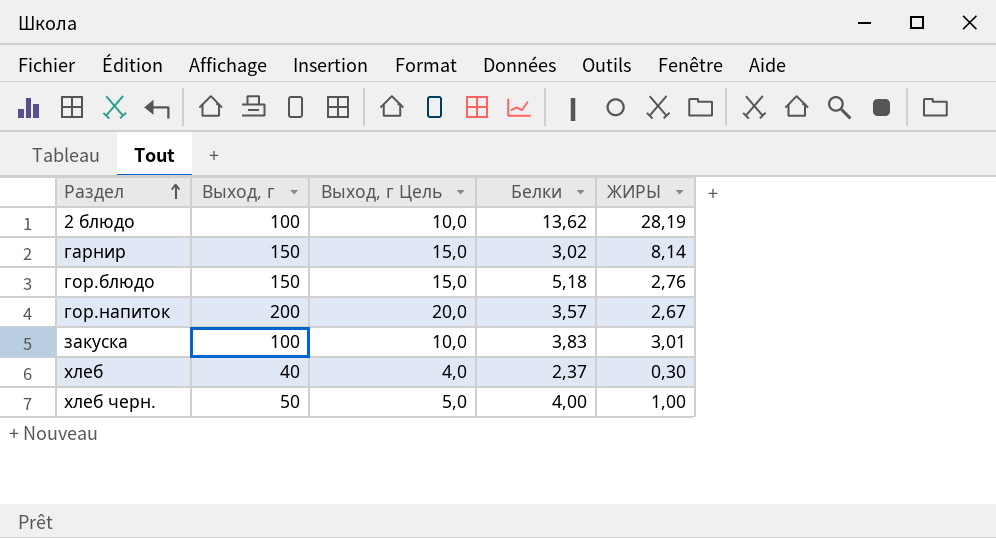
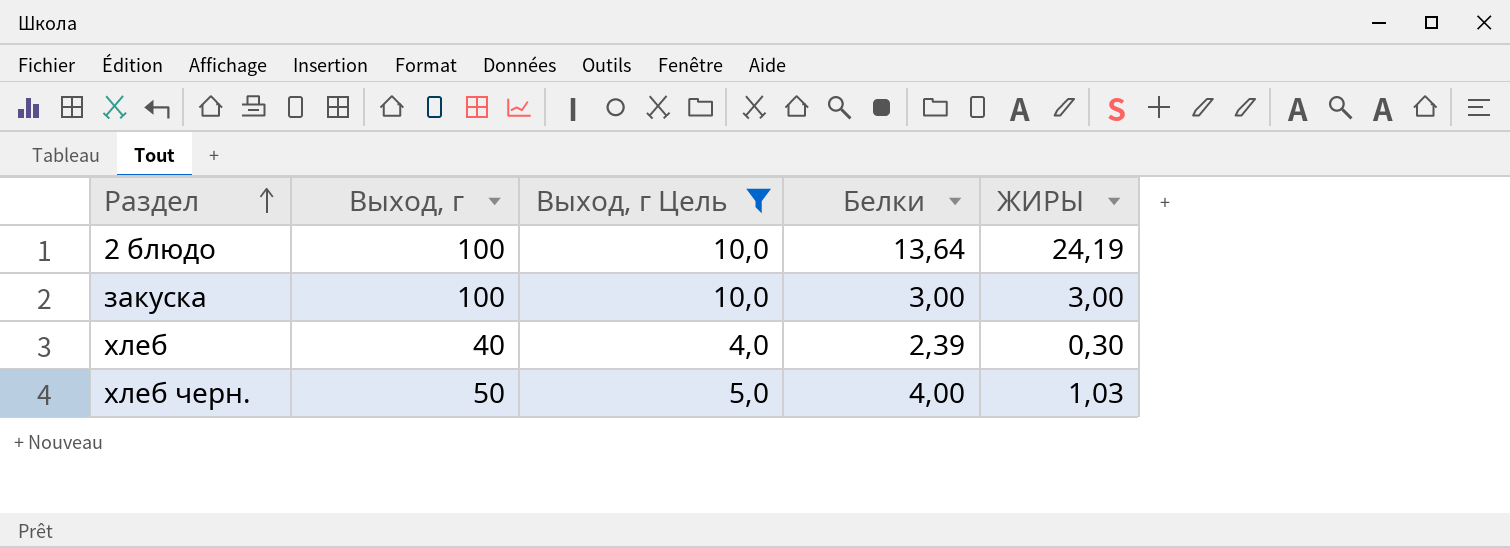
filter: none -> Выход, г Цель <= 10,0
2 блюдо | Белки: 13,62 -> 13,64
2 блюдо | ЖИРЫ: 28,19 -> 24,19
закуска | Белки: 3,83 -> 3,00
закуска | ЖИРЫ: 3,01 -> 3,00
хлеб | Белки: 2,37 -> 2,39
хлеб черн. | ЖИРЫ: 1,00 -> 1,03

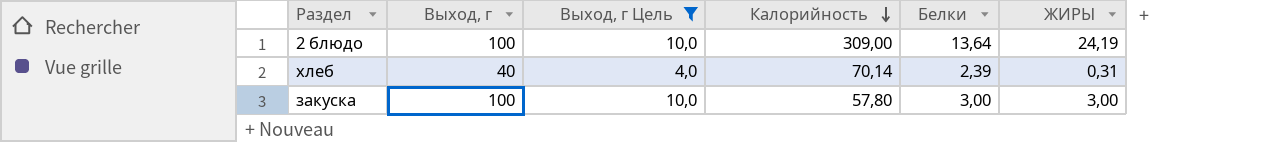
row order: Раздел ascending -> Калорийность descending
column Калорийность | position: none -> 4
row хлеб черн.: 50 | 5,0 | 4,00 | 1,03 -> none
хлеб | ЖИРЫ: 0,30 -> 0,31

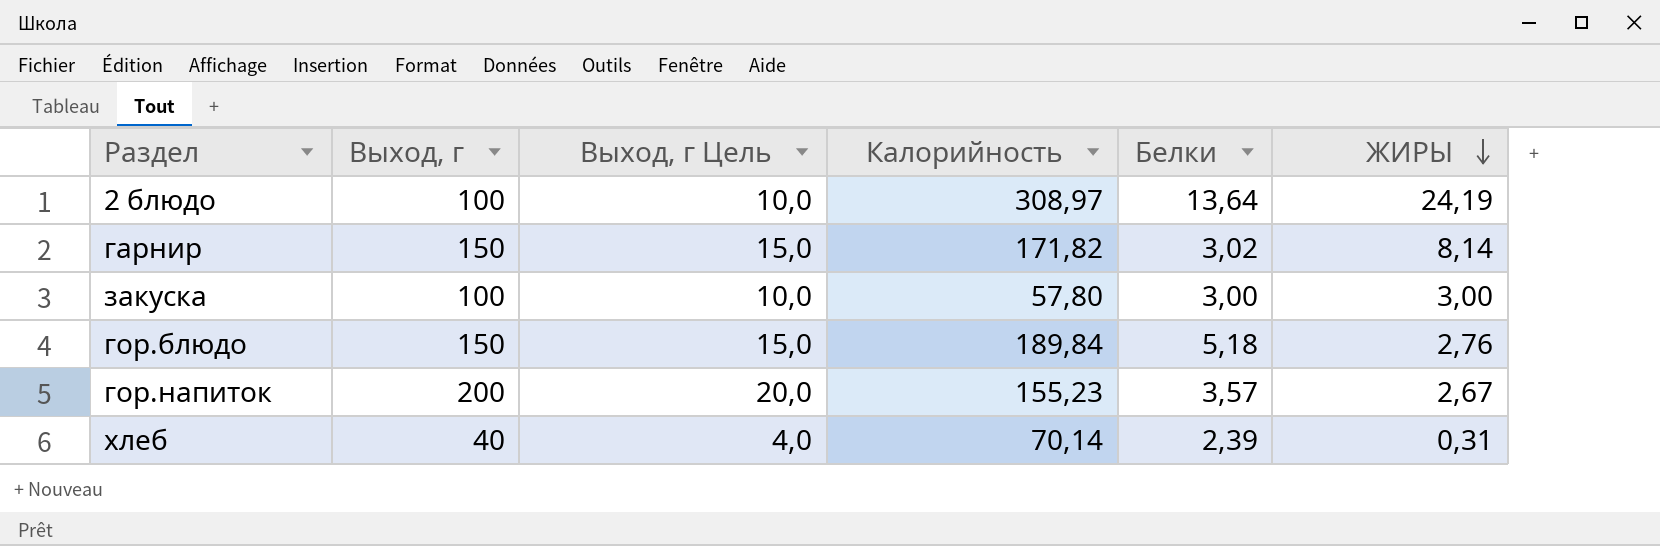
filter: Выход, г Цель <= 10,0 -> none
row order: Калорийность descending -> ЖИРЫ descending
2 блюдо | Калорийность: 309,00 -> 308,97

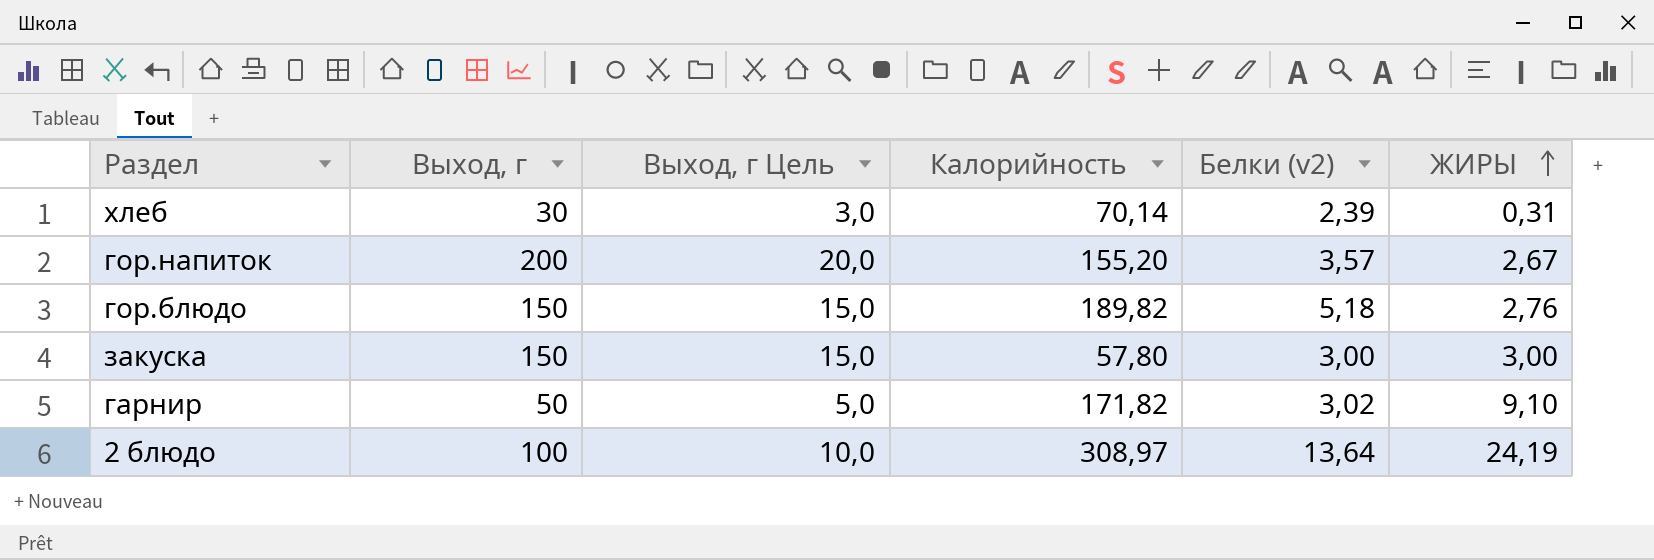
row order: ЖИРЫ descending -> ЖИРЫ ascending
column name: Белки -> Белки (v2)
хлеб | Выход, г: 40 -> 30
хлеб | Выход, г Цель: 4,0 -> 3,0
гор.напиток | Калорийность: 155,23 -> 155,20
гор.блюдо | Калорийность: 189,84 -> 189,82
закуска | Выход, г: 100 -> 150
закуска | Выход, г Цель: 10,0 -> 15,0
гарнир | Выход, г: 150 -> 50
гарнир | Выход, г Цель: 15,0 -> 5,0
гарнир | ЖИРЫ: 8,14 -> 9,10

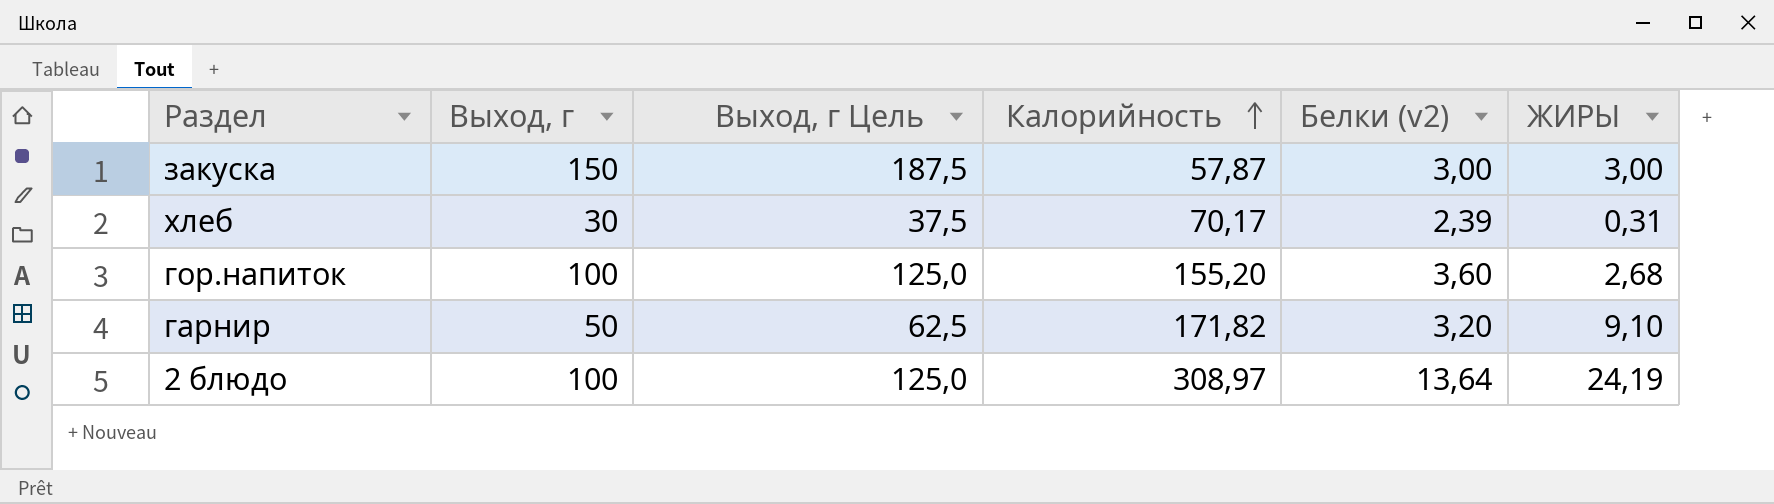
row order: ЖИРЫ ascending -> Калорийность ascending
column Выход, г Цель | formula: [Выход, г] * 0,1 -> [Выход, г] * 1,25
row гор.блюдо: 150 | 15,0 | 189,82 | 5,18 | 2,76 -> none
закуска | Калорийность: 57,80 -> 57,87
хлеб | Калорийность: 70,14 -> 70,17
гор.напиток | Выход, г: 200 -> 100
гор.напиток | Белки (v2): 3,57 -> 3,60
гор.напиток | ЖИРЫ: 2,67 -> 2,68
гарнир | Белки (v2): 3,02 -> 3,20

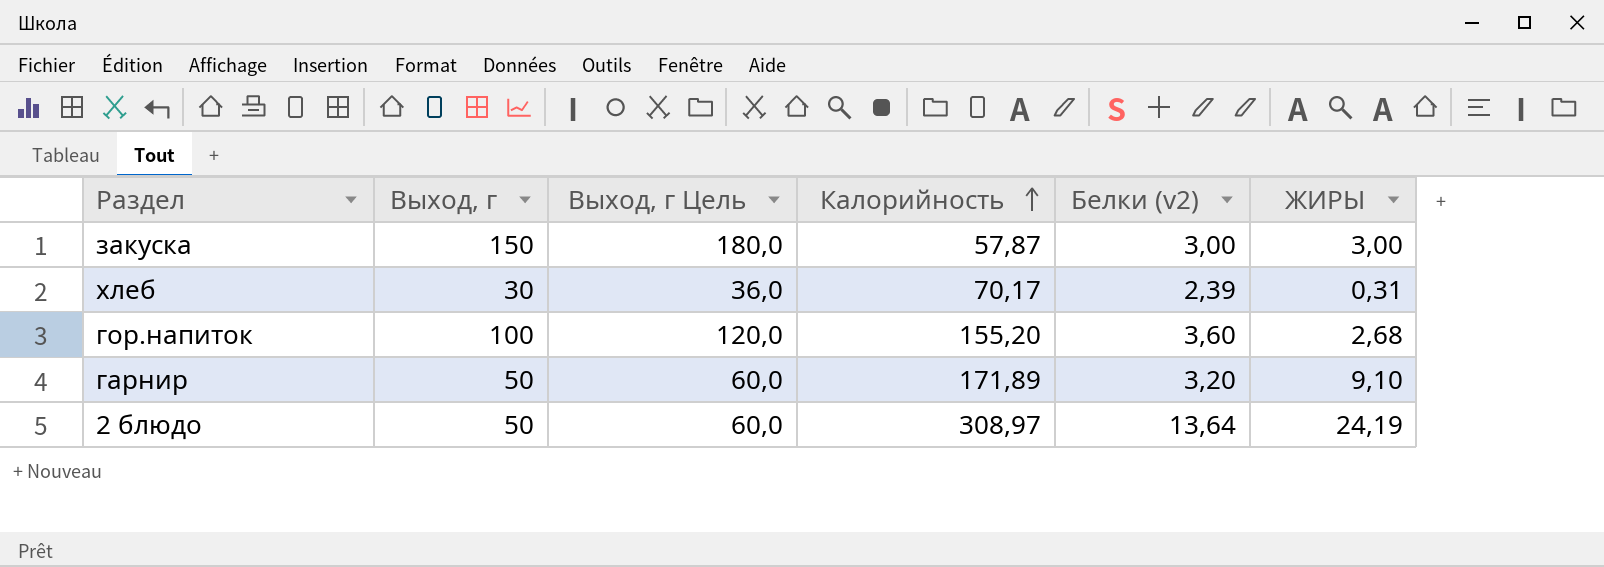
column Выход, г Цель | formula: [Выход, г] * 1,25 -> [Выход, г] * 1,2
гарнир | Калорийность: 171,82 -> 171,89
2 блюдо | Выход, г: 100 -> 50

